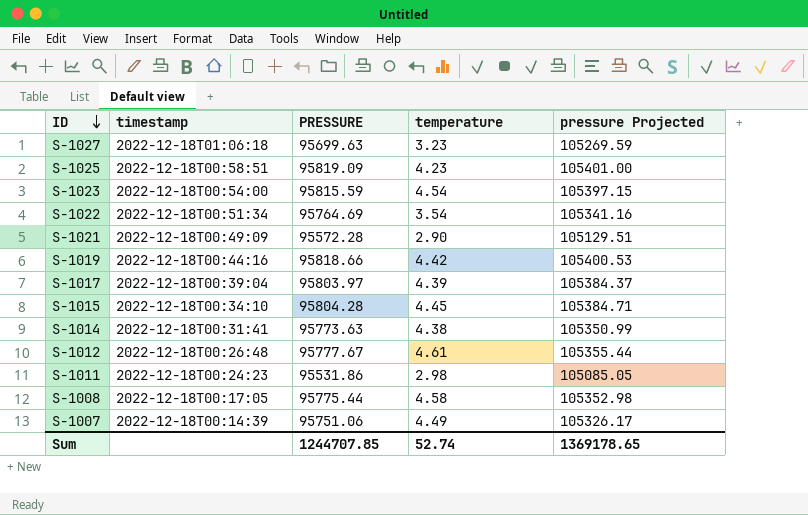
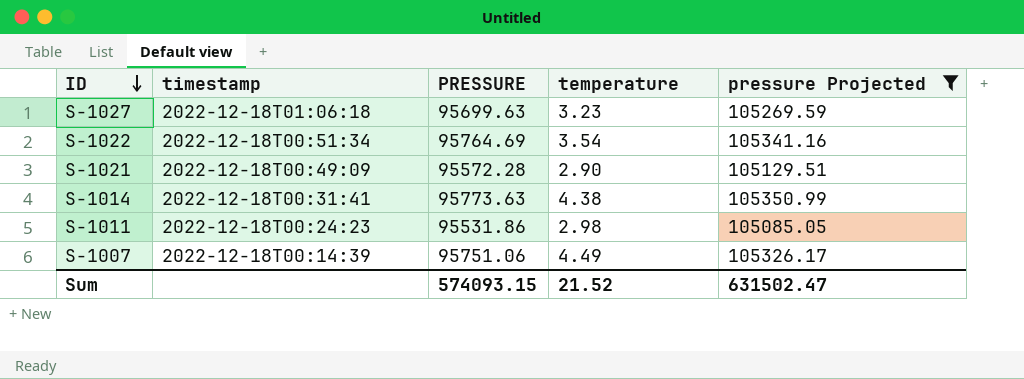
filter: none -> pressure Projected <= 105350.99
Sum | PRESSURE: 1244707.85 -> 574093.15
Sum | temperature: 52.74 -> 21.52
Sum | pressure Projected: 1369178.65 -> 631502.47

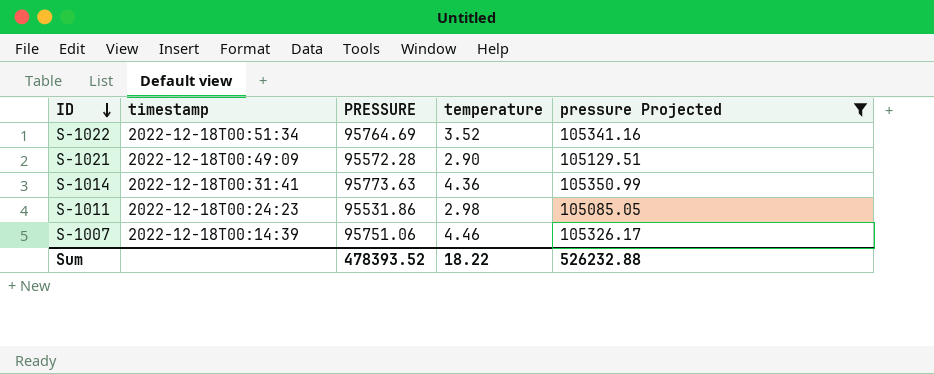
row S-1027: 2022-12-18T01:06:18 | 95699.63 | 3.23 | 105269.59 -> none
S-1022 | temperature: 3.54 -> 3.52
S-1014 | temperature: 4.38 -> 4.36
S-1007 | temperature: 4.49 -> 4.46
Sum | PRESSURE: 574093.15 -> 478393.52
Sum | temperature: 21.52 -> 18.22
Sum | pressure Projected: 631502.47 -> 526232.88

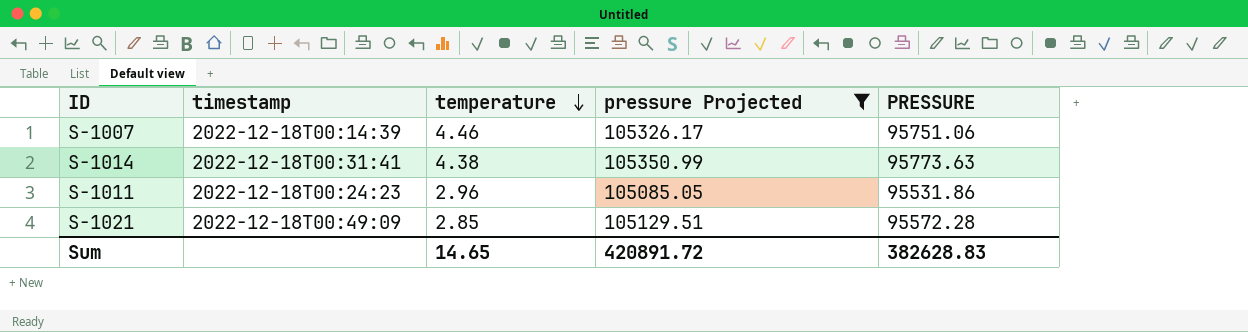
row order: ID descending -> temperature descending
column PRESSURE | position: 3 -> 5
row S-1022: 2022-12-18T00:51:34 | 95764.69 | 3.52 | 105341.16 -> none
S-1014 | temperature: 4.36 -> 4.38
S-1011 | temperature: 2.98 -> 2.96
S-1021 | temperature: 2.90 -> 2.85
Sum | temperature: 18.22 -> 14.65
Sum | pressure Projected: 526232.88 -> 420891.72
Sum | PRESSURE: 478393.52 -> 382628.83

